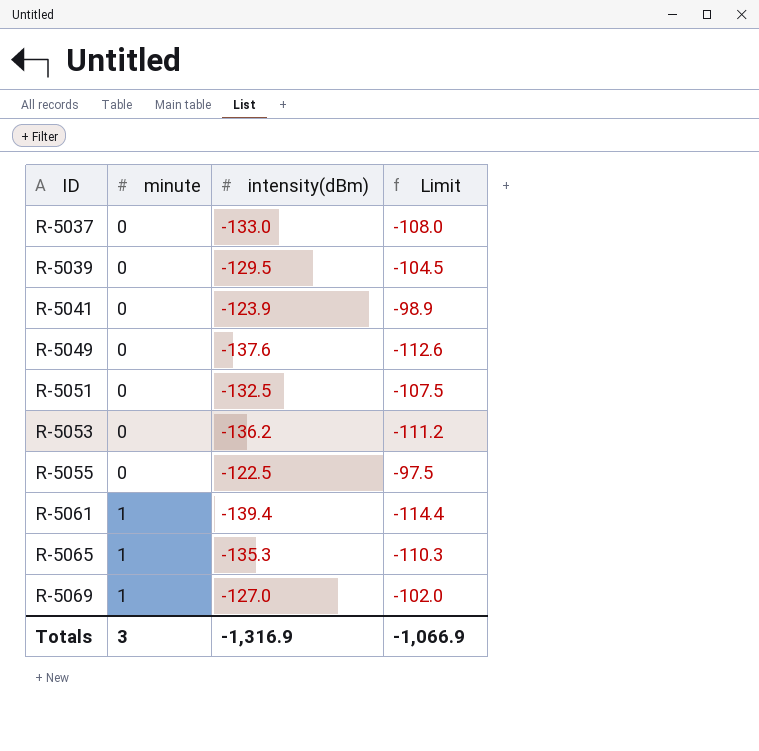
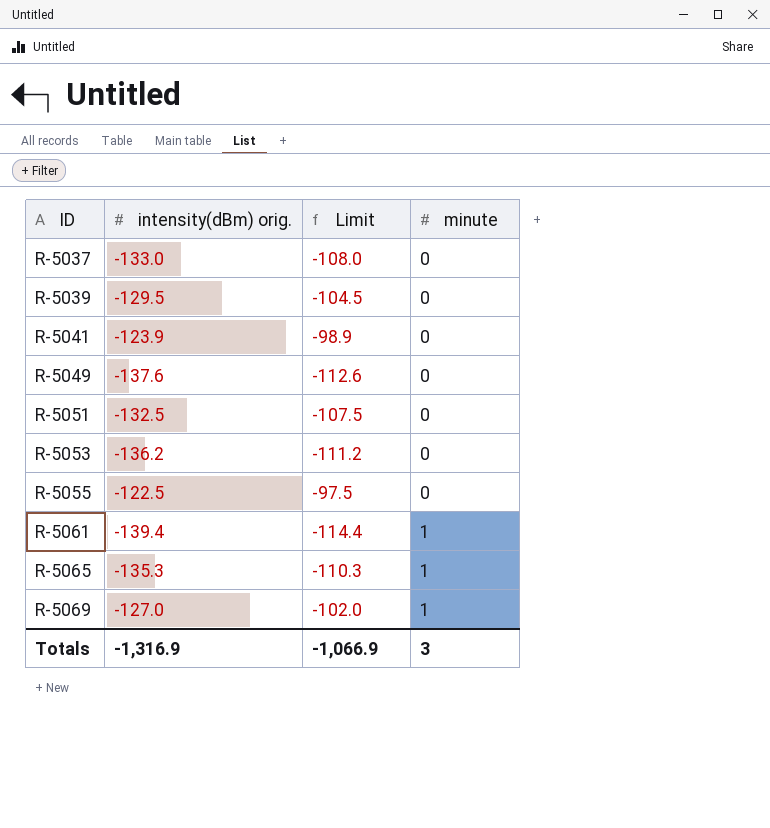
column name: intensity(dBm) -> intensity(dBm) orig.
column minute | position: 2 -> 4

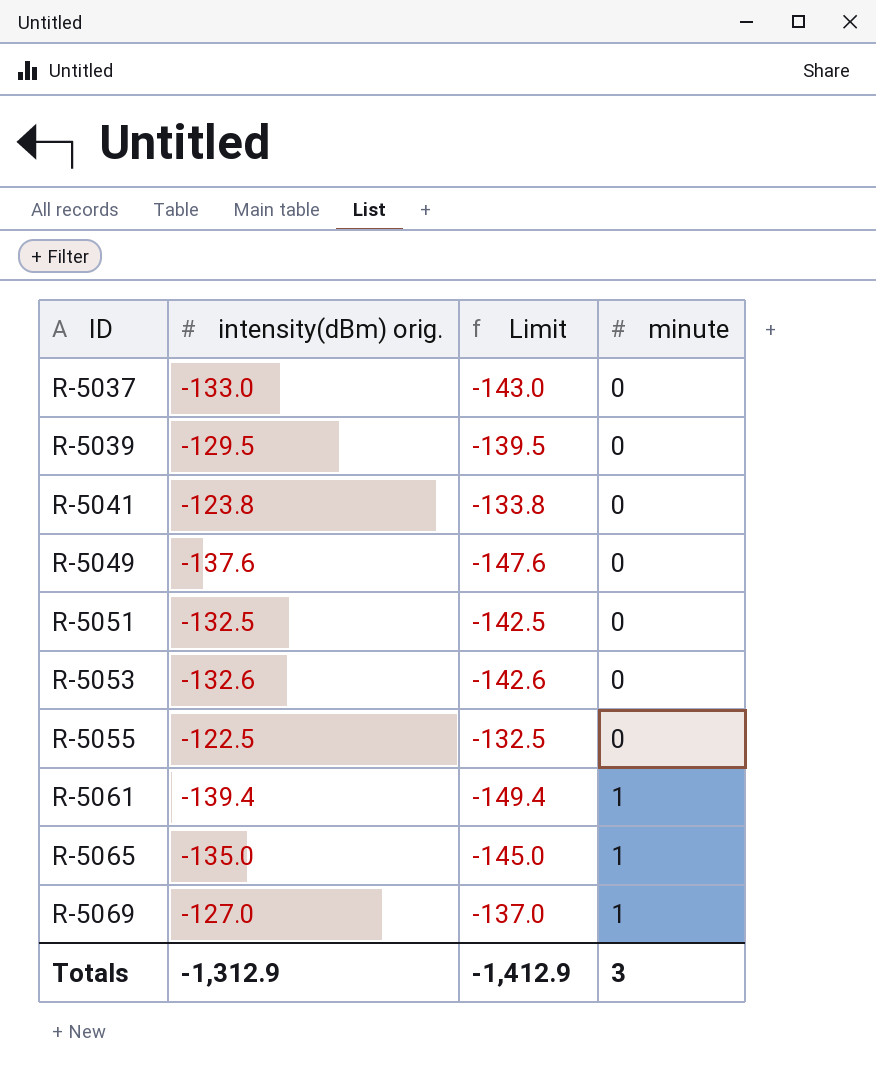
column Limit | formula: [intensity(dBm) orig.] + 25 -> [intensity(dBm) orig.] - 10
R-5041 | intensity(dBm) orig.: -123.9 -> -123.8
R-5053 | intensity(dBm) orig.: -136.2 -> -132.6
R-5065 | intensity(dBm) orig.: -135.3 -> -135.0
Totals | intensity(dBm) orig.: -1,316.9 -> -1,312.9
Totals | Limit: -1,066.9 -> -1,412.9

